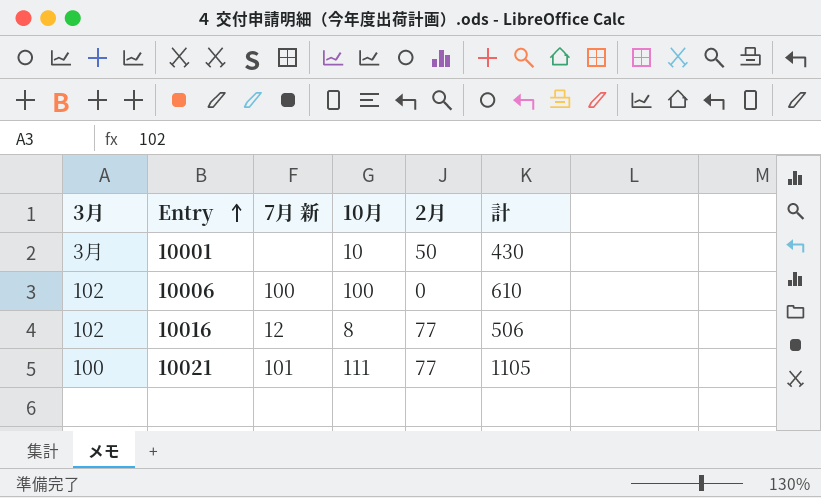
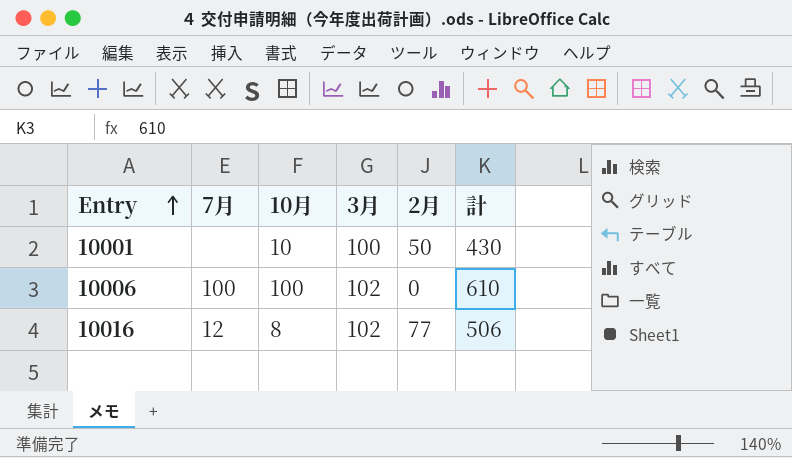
column name: 7月 新 -> 7月
column 3月 | position: 1 -> 4
row 10021: 100 | 101 | 111 | 77 | 1105 -> none
10001 | 3月: 3月 -> 100

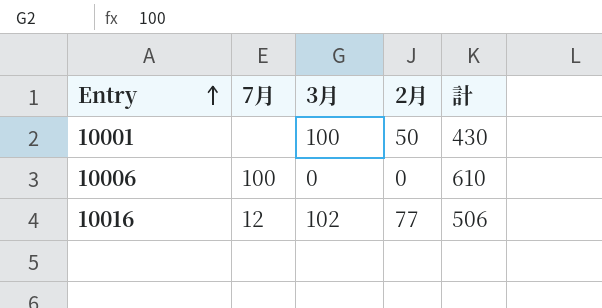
column 10月 | position: 3 -> none
10006 | 3月: 102 -> 0

